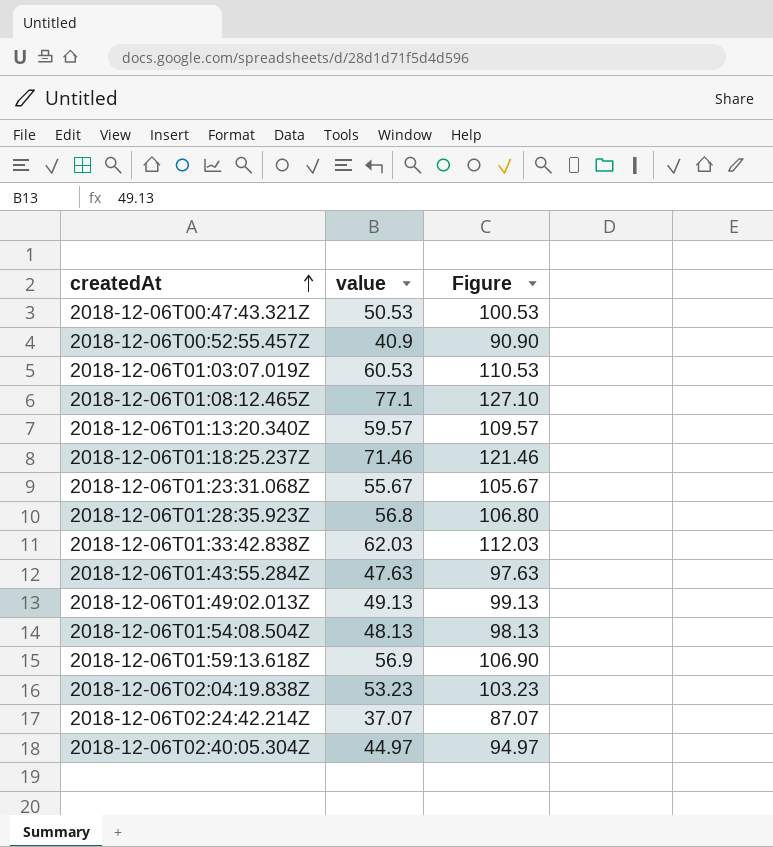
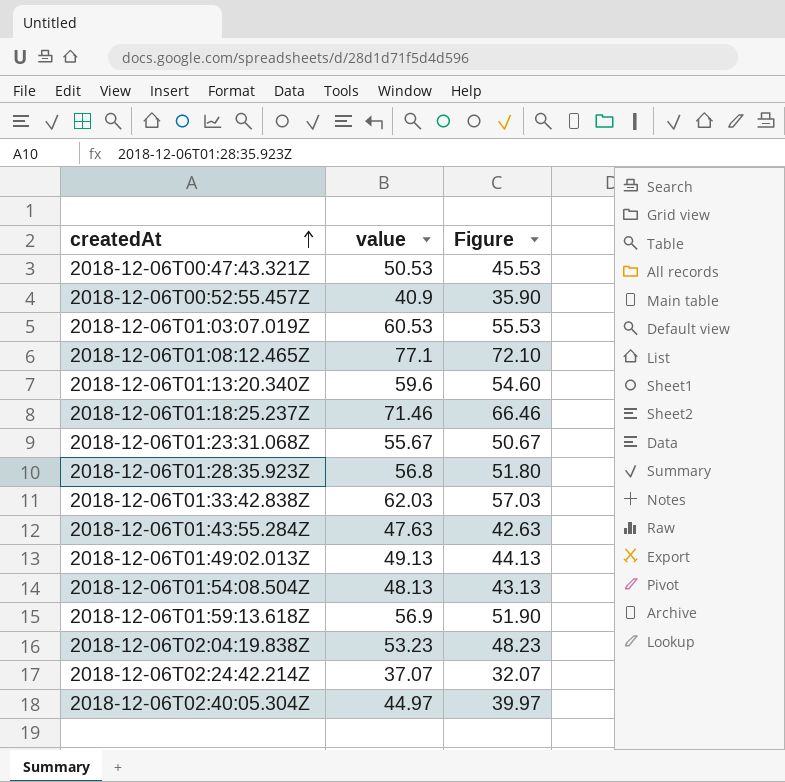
column Figure | formula: [value] + 50 -> [value] - 5
2018-12-06T01:13:20.340Z | value: 59.57 -> 59.6

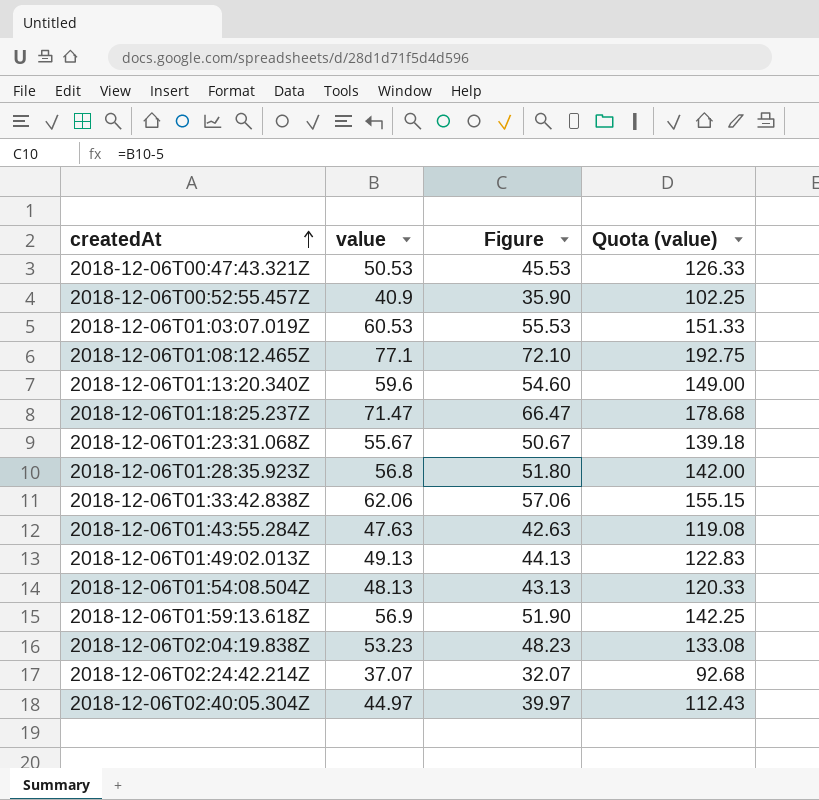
column Quota (value) | formula: none -> [value] * 2.5
2018-12-06T01:18:25.237Z | value: 71.46 -> 71.47
2018-12-06T01:18:25.237Z | Figure: 66.46 -> 66.47
2018-12-06T01:33:42.838Z | value: 62.03 -> 62.06
2018-12-06T01:33:42.838Z | Figure: 57.03 -> 57.06

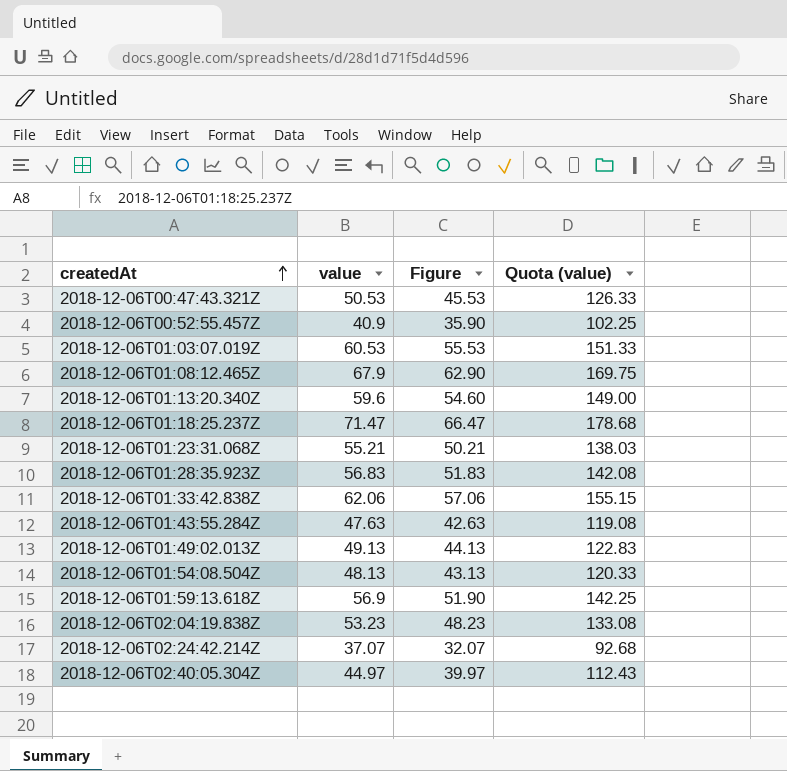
2018-12-06T01:08:12.465Z | value: 77.1 -> 67.9
2018-12-06T01:08:12.465Z | Figure: 72.10 -> 62.90
2018-12-06T01:08:12.465Z | Quota (value): 192.75 -> 169.75
2018-12-06T01:23:31.068Z | value: 55.67 -> 55.21
2018-12-06T01:23:31.068Z | Figure: 50.67 -> 50.21
2018-12-06T01:23:31.068Z | Quota (value): 139.18 -> 138.03
2018-12-06T01:28:35.923Z | value: 56.8 -> 56.83
2018-12-06T01:28:35.923Z | Figure: 51.80 -> 51.83
2018-12-06T01:28:35.923Z | Quota (value): 142.00 -> 142.08

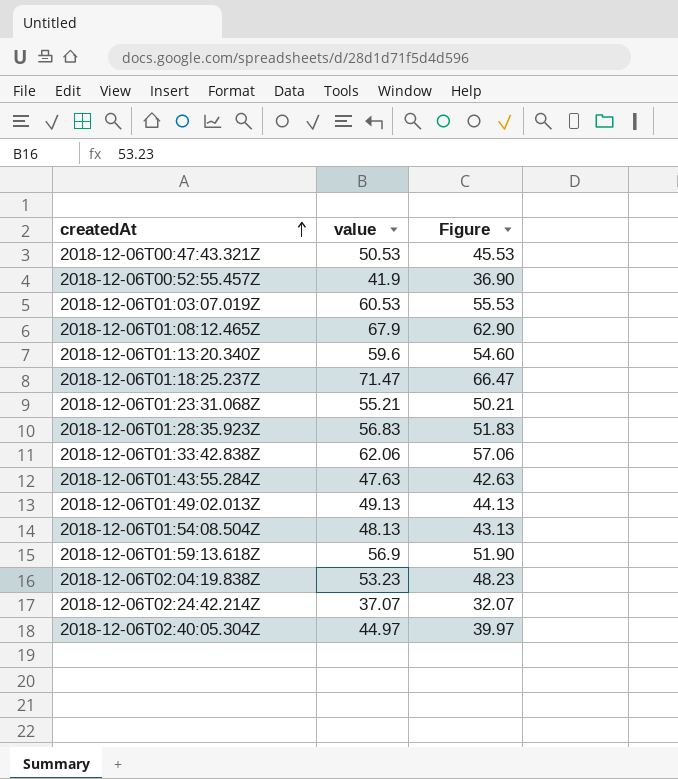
column Quota (value) | formula: [value] * 2.5 -> none
2018-12-06T00:52:55.457Z | value: 40.9 -> 41.9
2018-12-06T00:52:55.457Z | Figure: 35.90 -> 36.90

